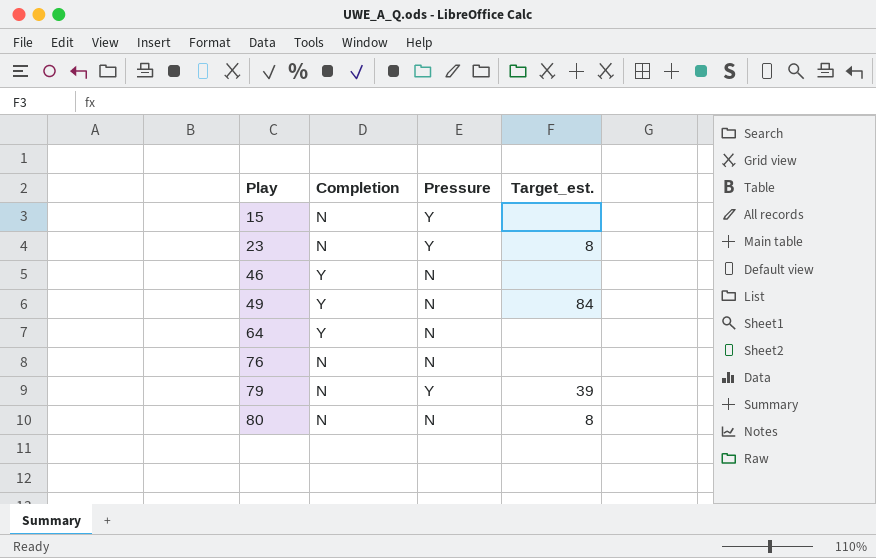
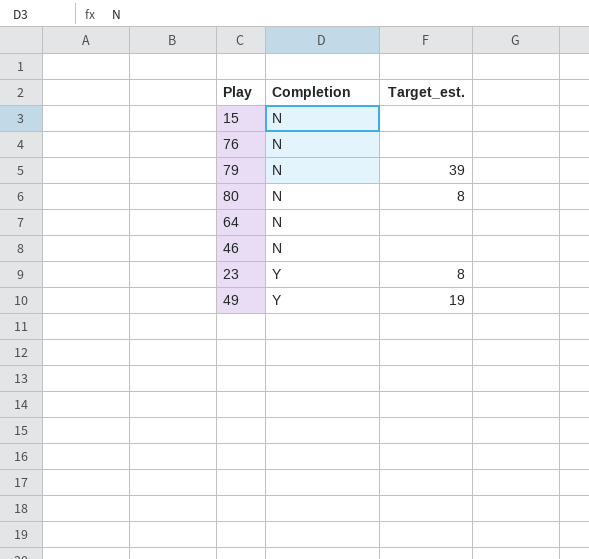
row order: Play ascending -> Completion ascending
column Pressure | position: 3 -> none
64 | Completion: Y -> N
46 | Completion: Y -> N
23 | Completion: N -> Y
49 | Target_est.: 84 -> 19

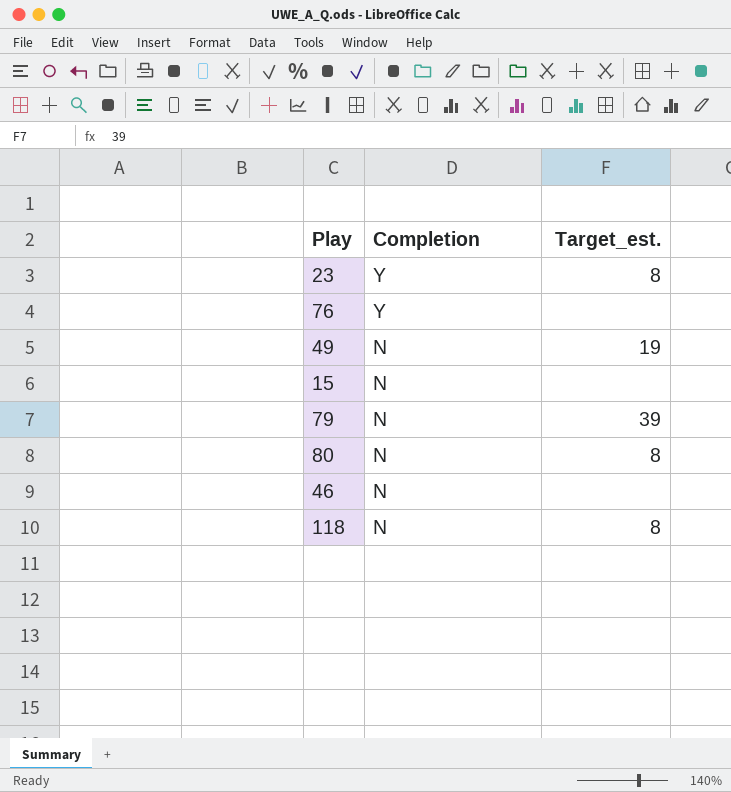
row order: Completion ascending -> Completion descending
row 64: N | none -> none
76 | Completion: N -> Y
49 | Completion: Y -> N
row 118: none -> N | 8

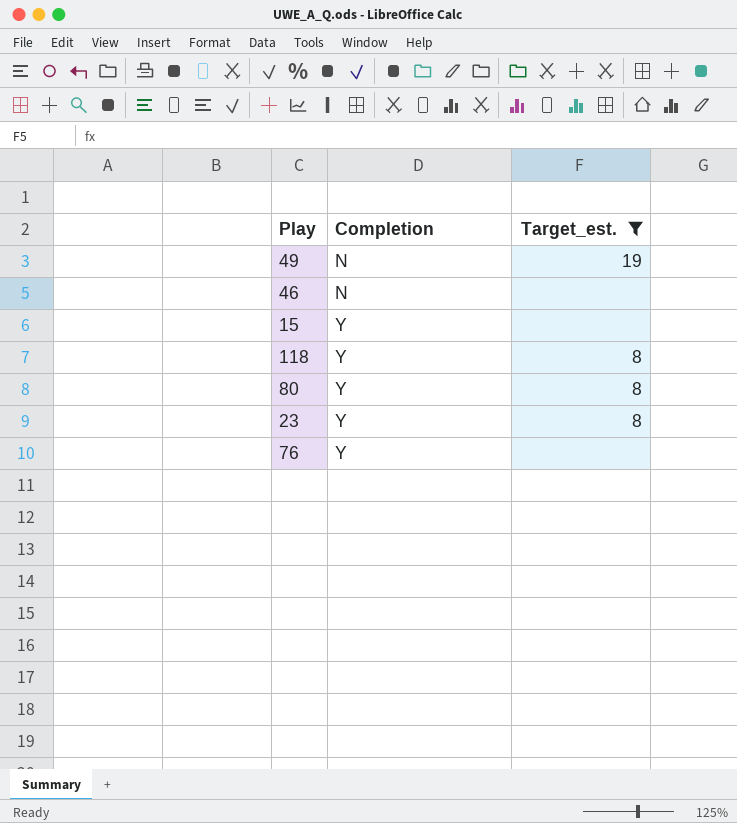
filter: none -> Target_est. != 39
row order: Completion descending -> Completion ascending
15 | Completion: N -> Y
118 | Completion: N -> Y
80 | Completion: N -> Y

